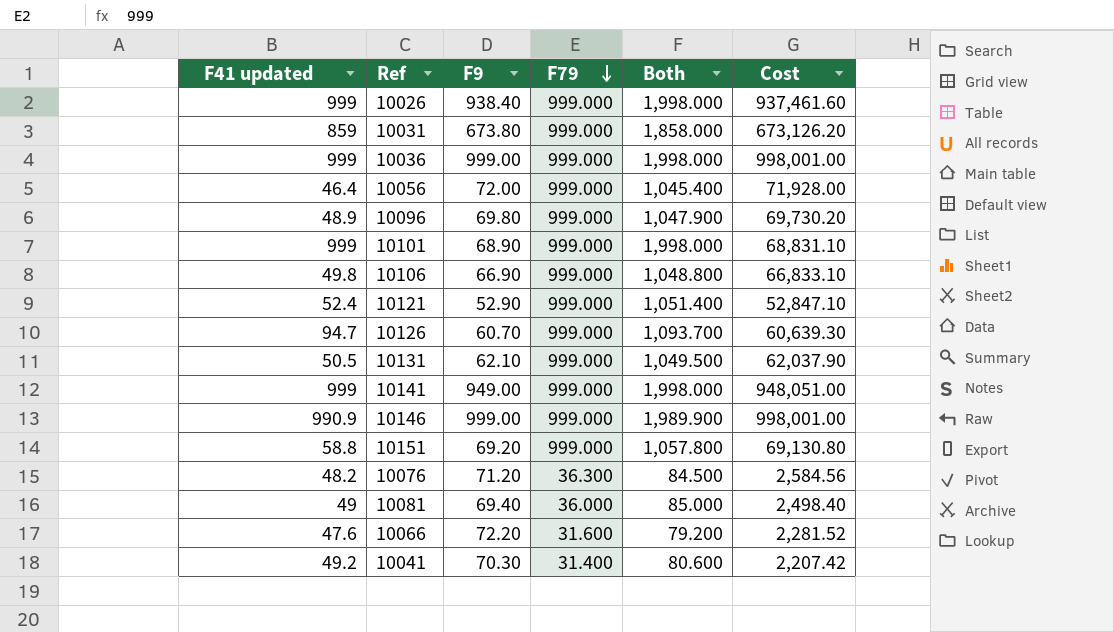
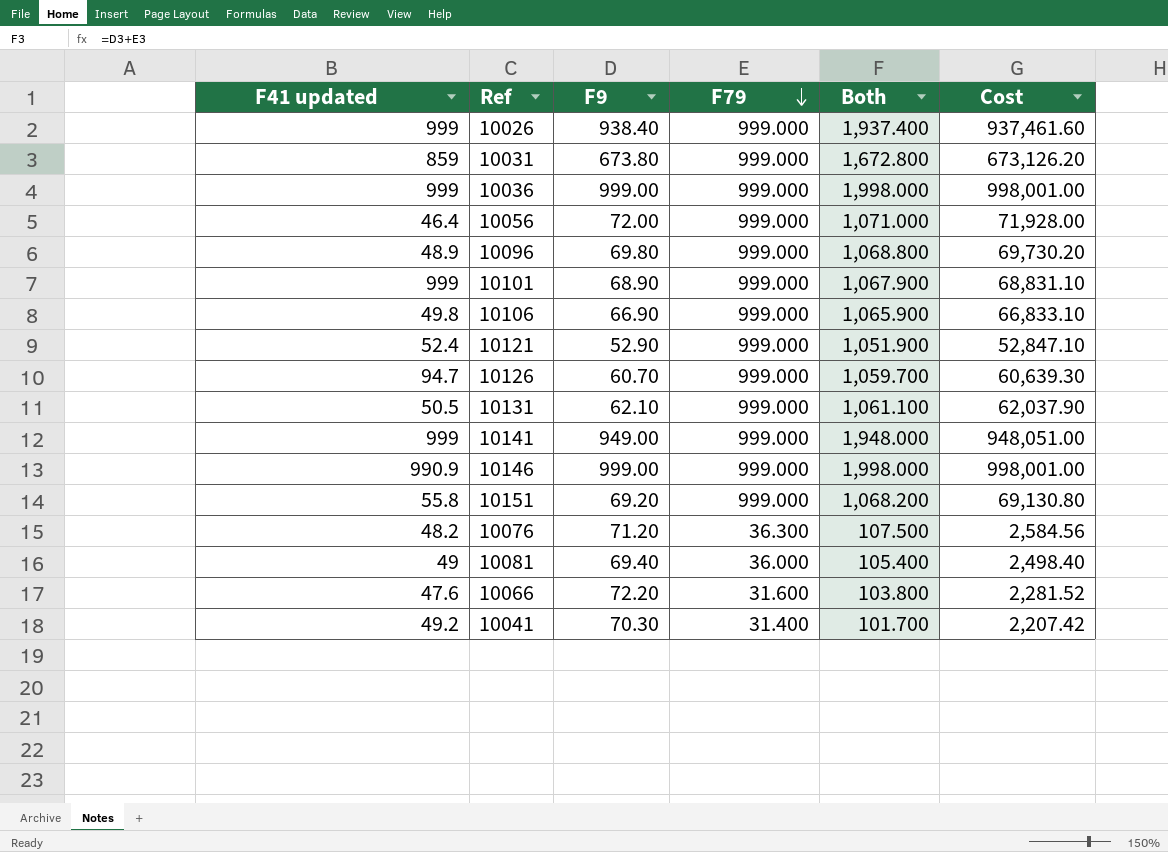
column Both | formula: [F41 updated] + [F79] -> [F9] + [F79]
10151 | F41 updated: 58.8 -> 55.8

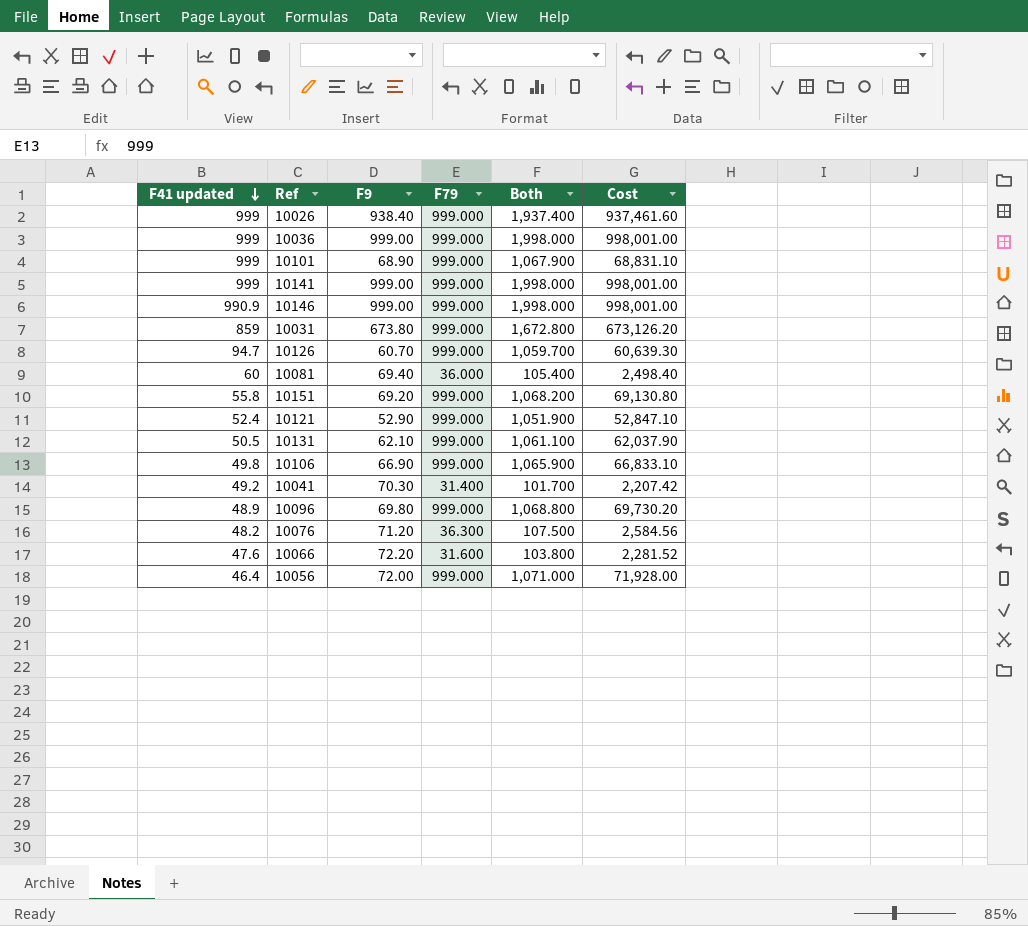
row order: F79 descending -> F41 updated descending
10141 | F9: 949.00 -> 999.00
10141 | Both: 1,948.000 -> 1,998.000
10141 | Cost: 948,051.00 -> 998,001.00
10081 | F41 updated: 49 -> 60

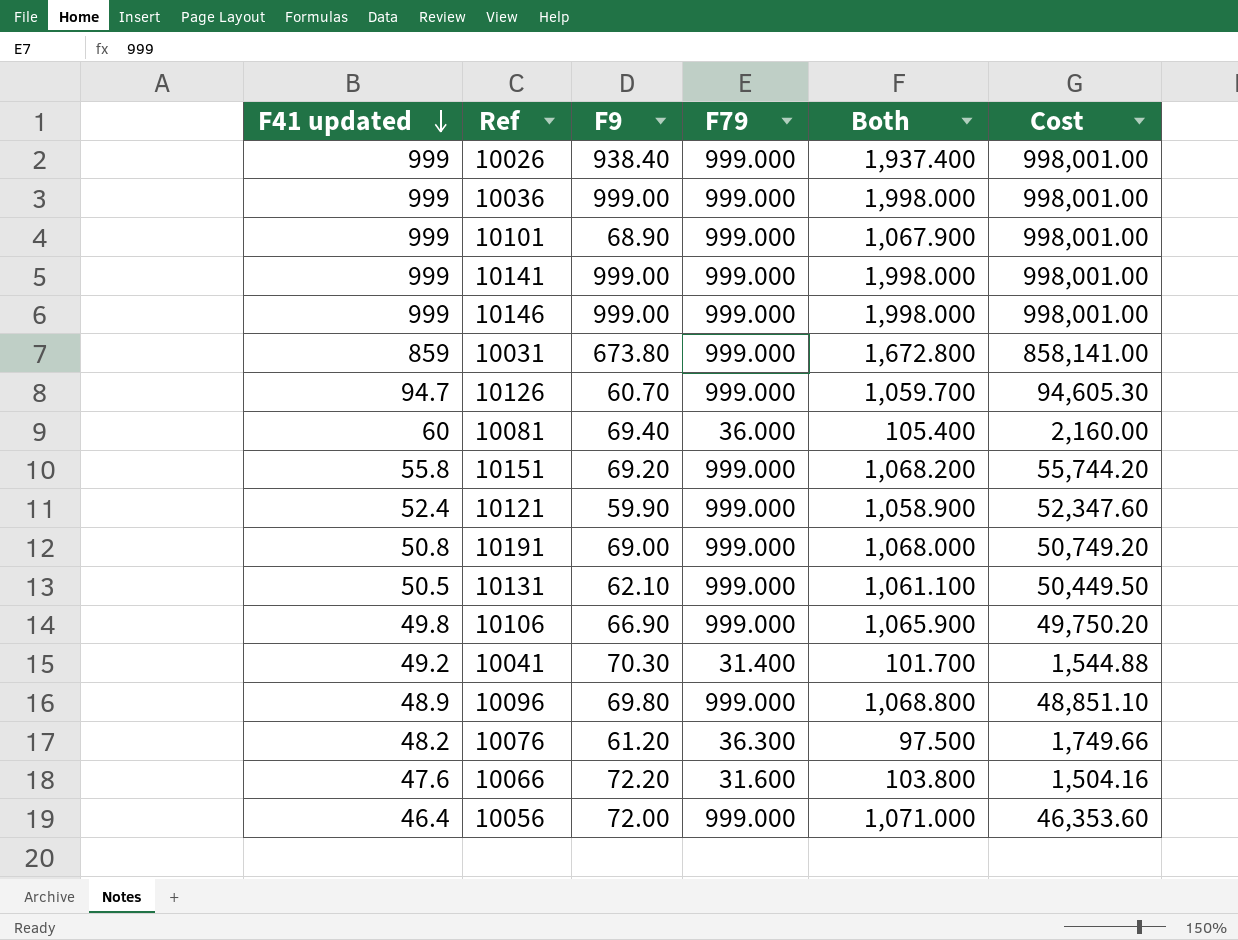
column Cost | formula: [F9] * [F79] -> [F41 updated] * [F79]
10146 | F41 updated: 990.9 -> 999
10121 | F9: 52.90 -> 59.90
10121 | Both: 1,051.900 -> 1,058.900
row 10191: none -> 50.8 | 69.00 | 999.000 | 1,068.000 | 50,749.20
10076 | F9: 71.20 -> 61.20
10076 | Both: 107.500 -> 97.500

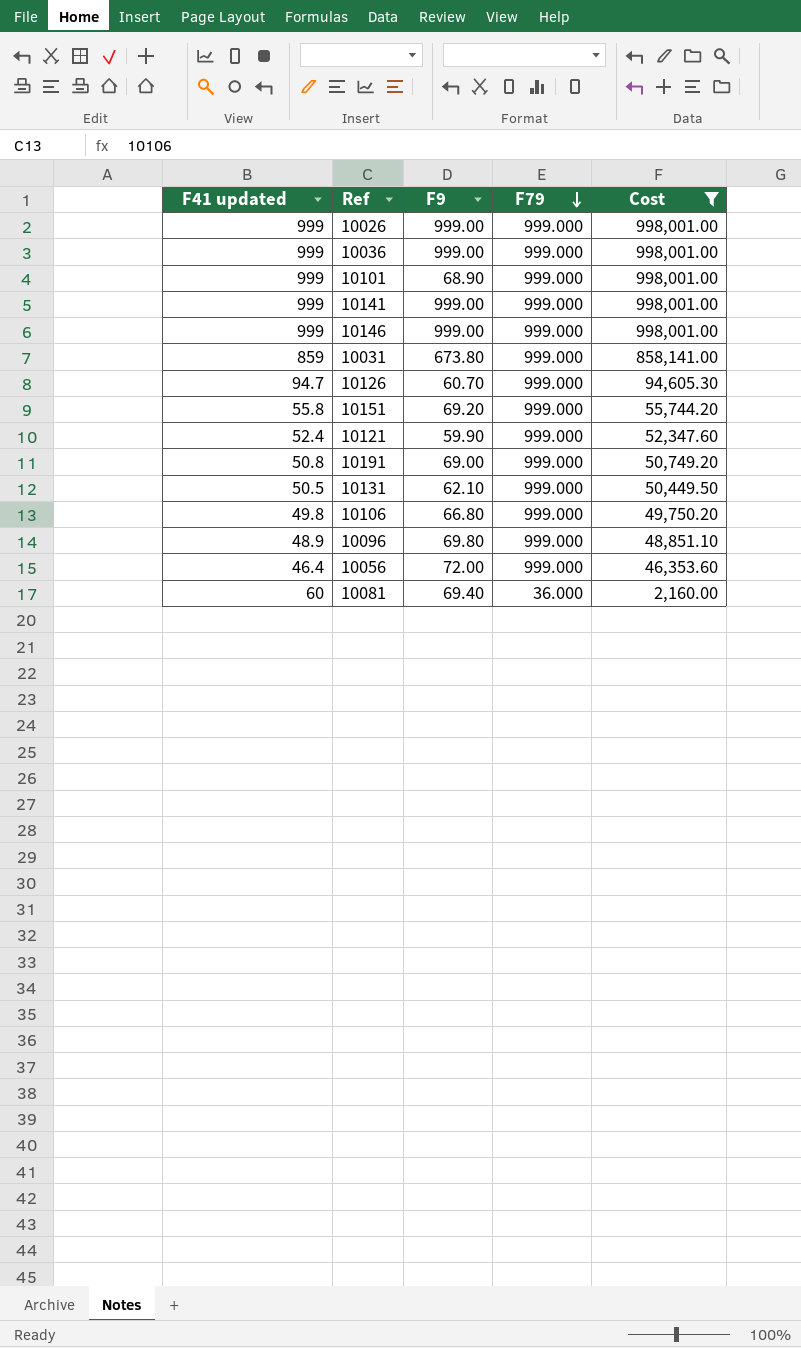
filter: none -> Cost >= 2,160.00
row order: F41 updated descending -> F79 descending
column Both | formula: [F9] + [F79] -> none
10026 | F9: 938.40 -> 999.00
10106 | F9: 66.90 -> 66.80

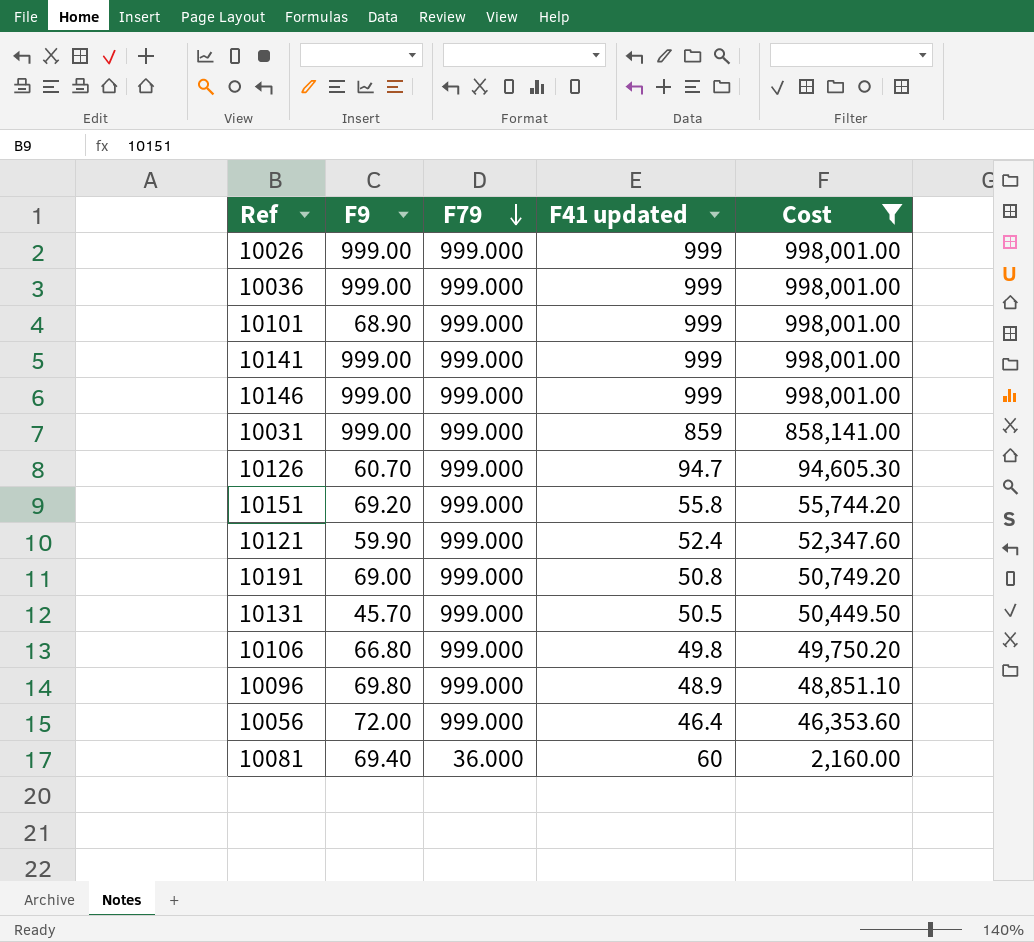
column F41 updated | position: 1 -> 4
10031 | F9: 673.80 -> 999.00
10131 | F9: 62.10 -> 45.70

